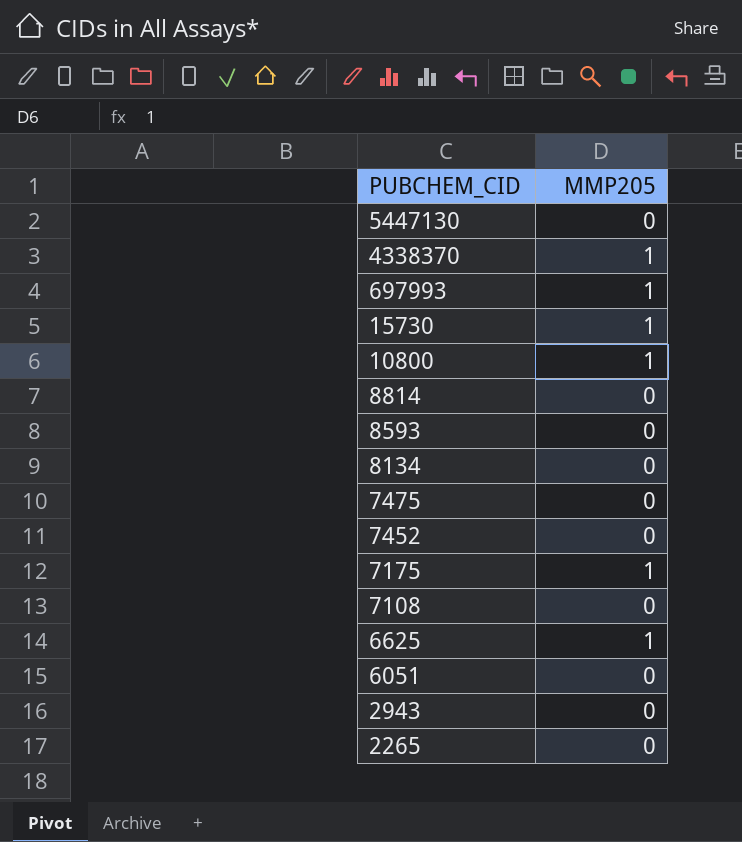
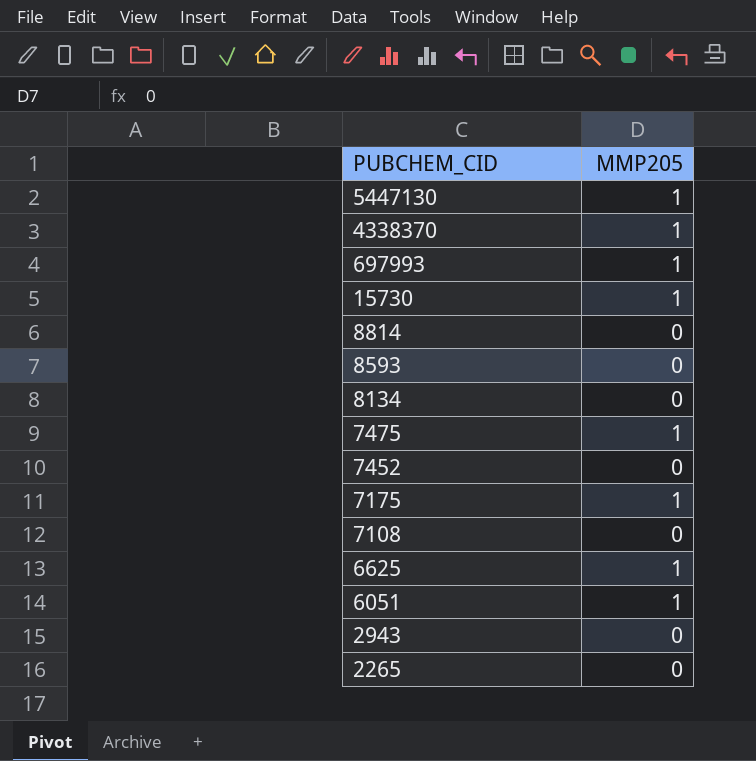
row 10800: 1 -> none
5447130 | MMP205: 0 -> 1
7475 | MMP205: 0 -> 1
6051 | MMP205: 0 -> 1

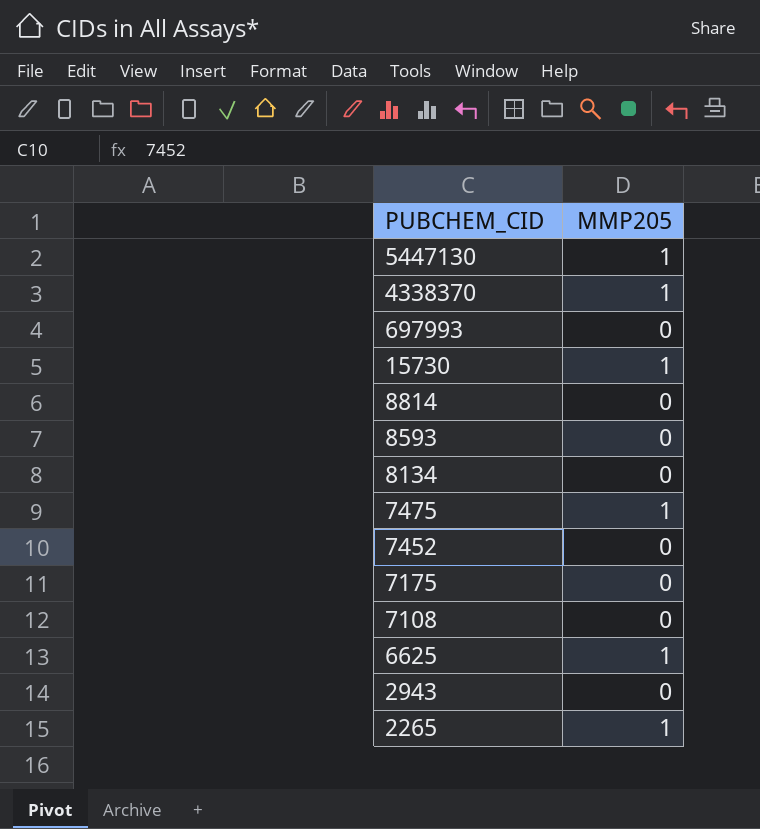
row 6051: 1 -> none
697993 | MMP205: 1 -> 0
7175 | MMP205: 1 -> 0
2265 | MMP205: 0 -> 1

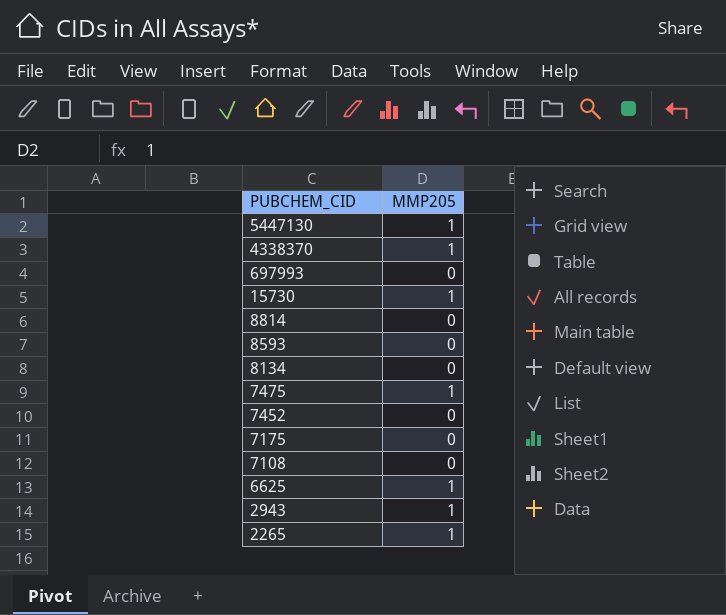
2943 | MMP205: 0 -> 1

